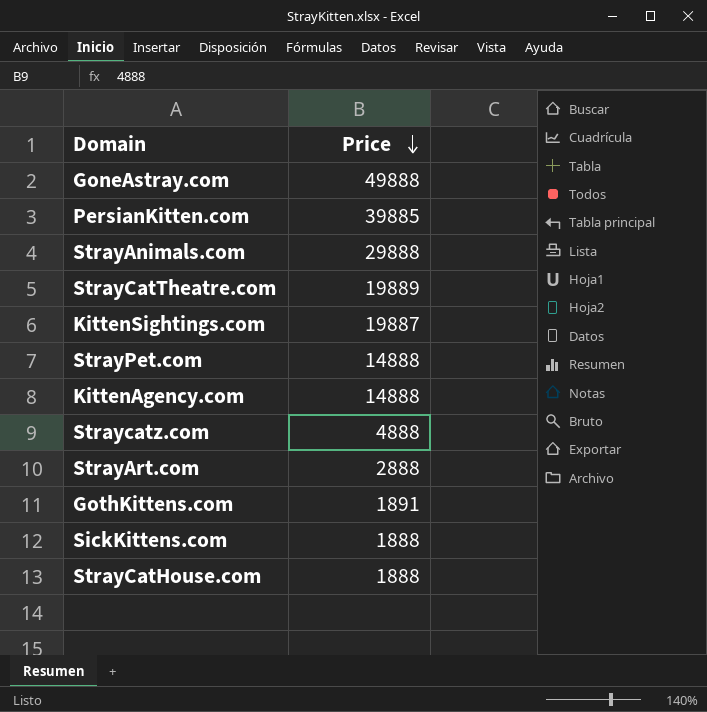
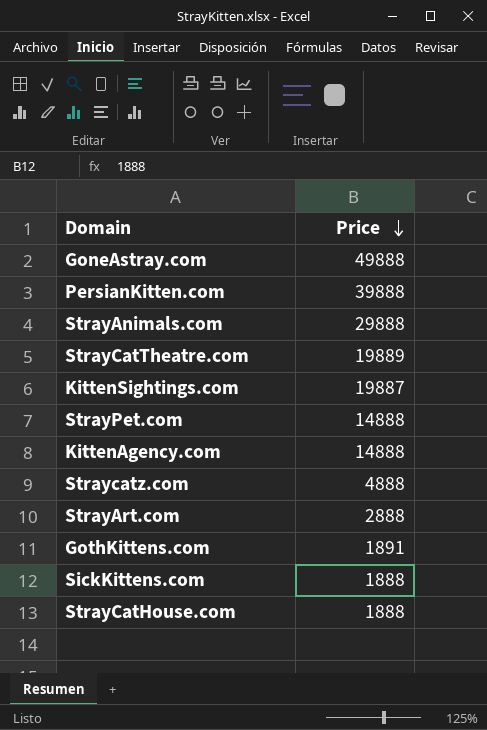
PersianKitten.com | Price: 39885 -> 39888

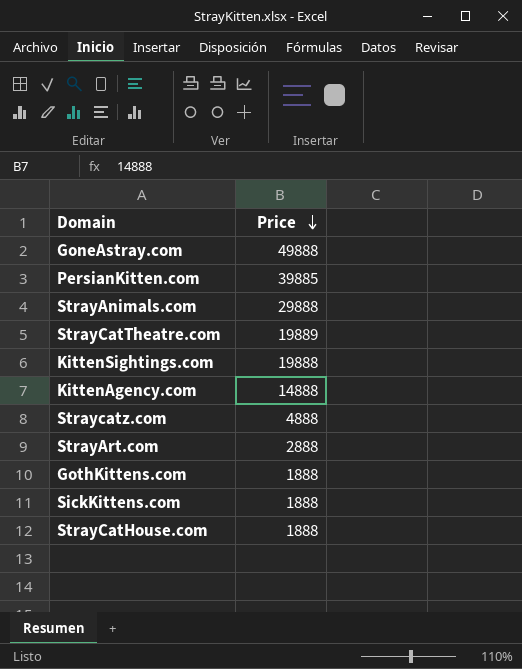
row StrayPet.com: 14888 -> none
PersianKitten.com | Price: 39888 -> 39885
KittenSightings.com | Price: 19887 -> 19888
GothKittens.com | Price: 1891 -> 1888

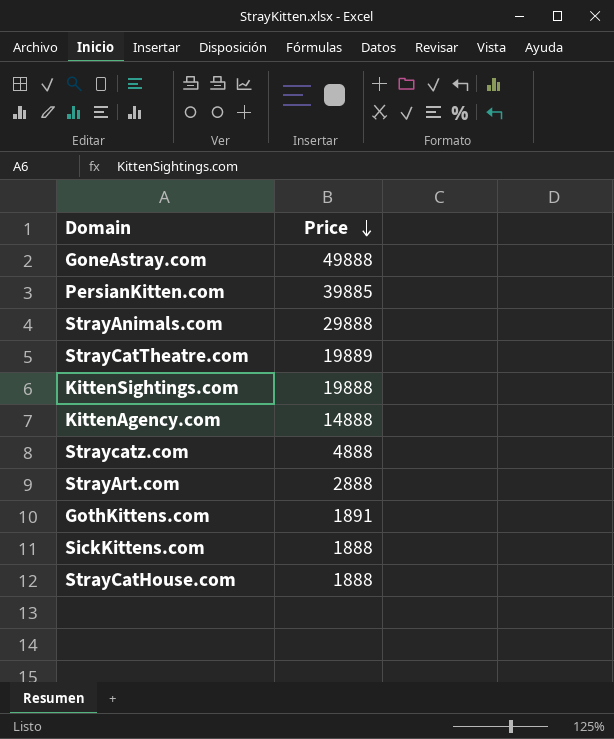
GothKittens.com | Price: 1888 -> 1891

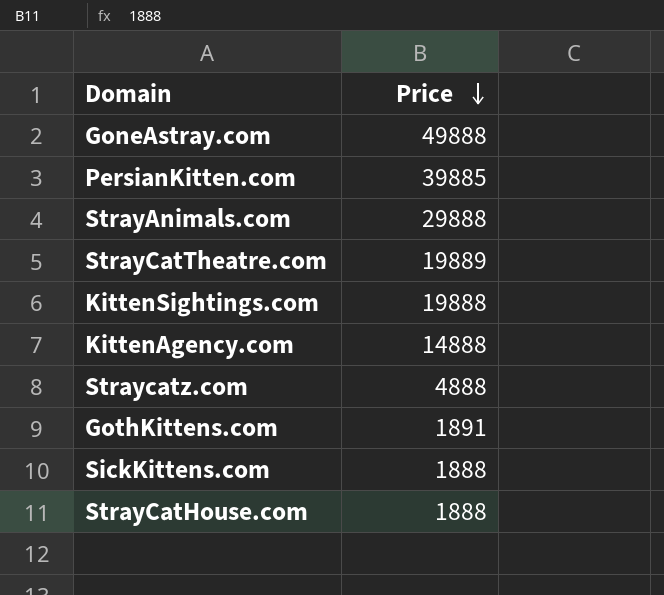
row StrayArt.com: 2888 -> none

